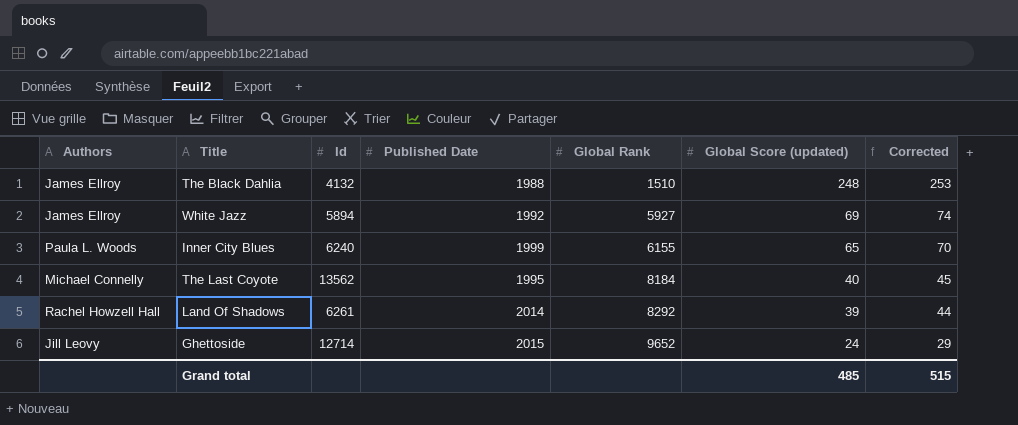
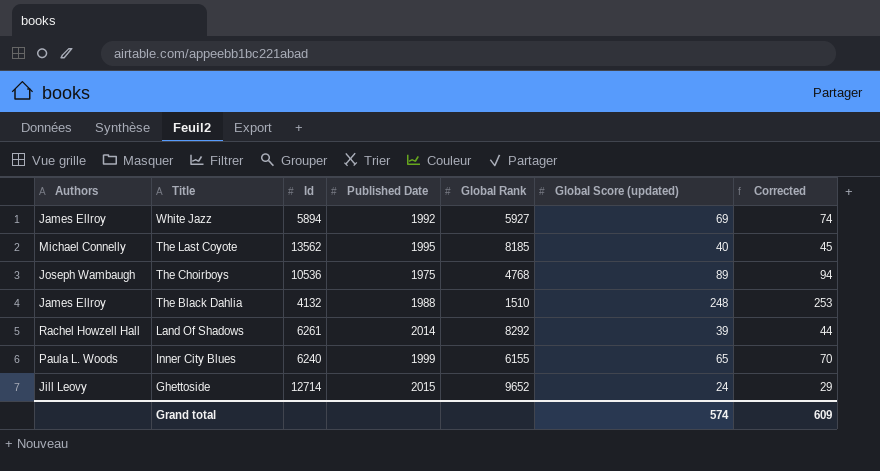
row order: Global Rank ascending -> Title descending
The Last Coyote | Global Rank: 8184 -> 8185
row The Choirboys: none -> Joseph Wambaugh | 10536 | 1975 | 4768 | 89 | 94
Grand total | Global Score (updated): 485 -> 574
Grand total | Corrected: 515 -> 609

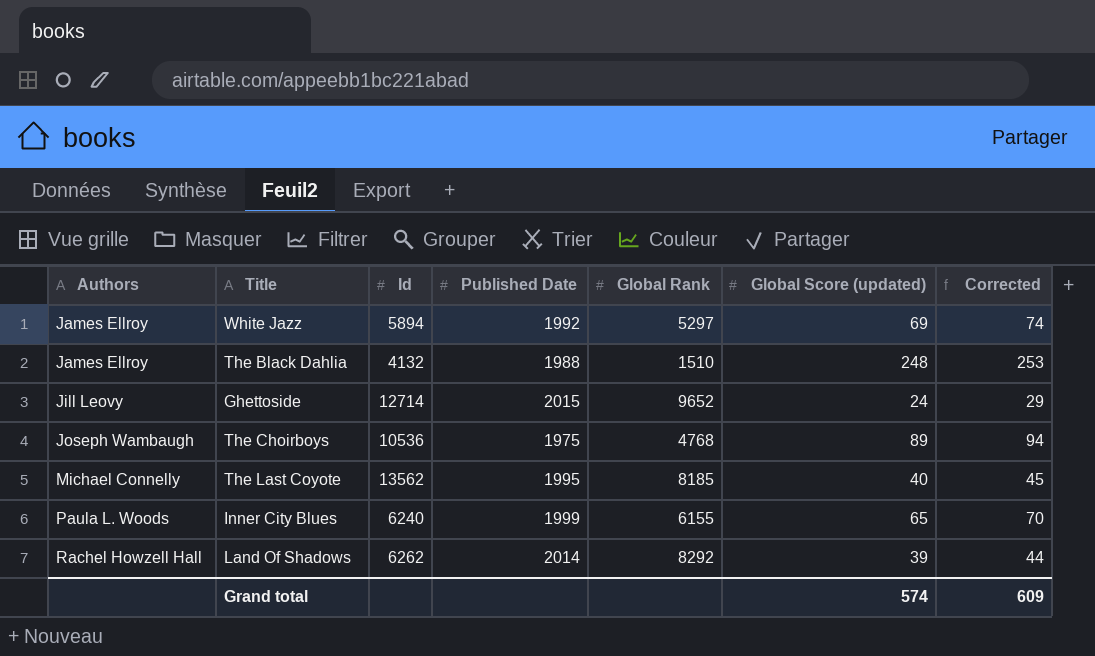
row order: Title descending -> Authors ascending
White Jazz | Global Rank: 5927 -> 5297
Land Of Shadows | Id: 6261 -> 6262

